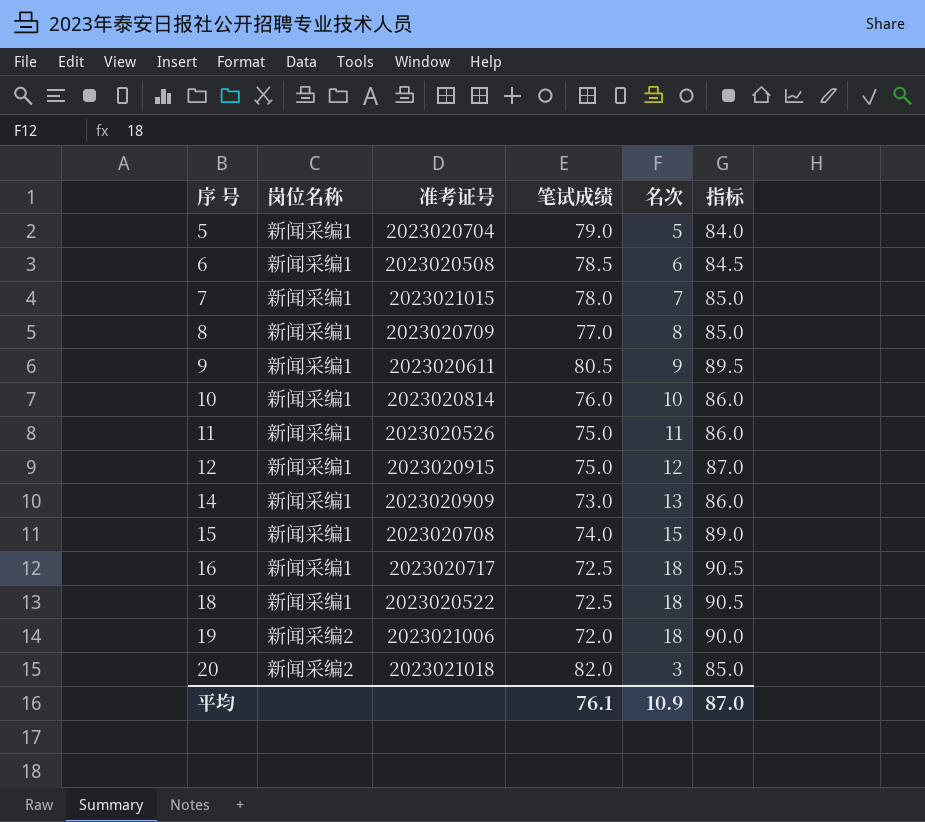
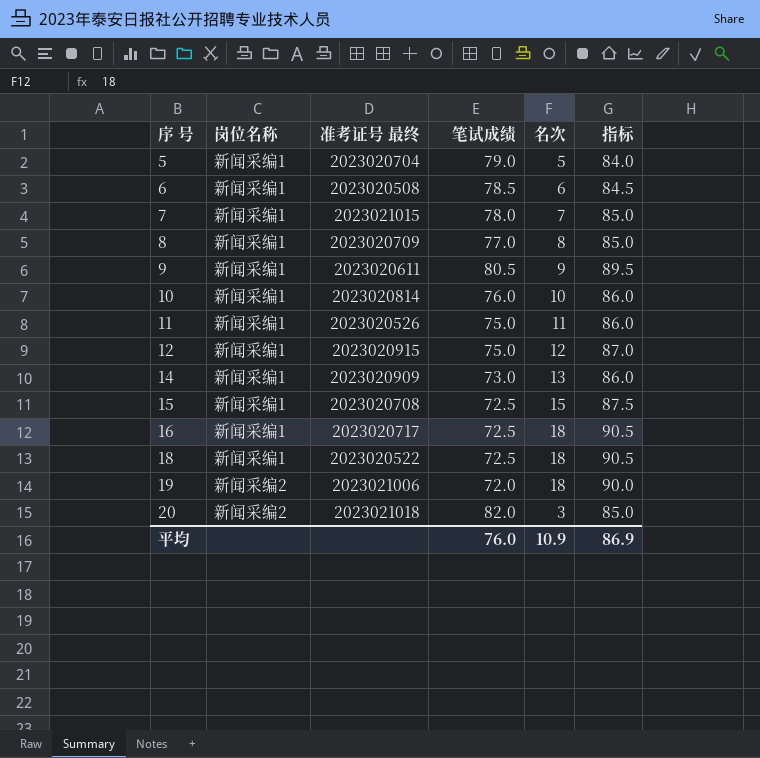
column name: 准考证号 -> 准考证号 最终
15 | 笔试成绩: 74.0 -> 72.5
15 | 指标: 89.0 -> 87.5
平均 | 笔试成绩: 76.1 -> 76.0
平均 | 指标: 87.0 -> 86.9

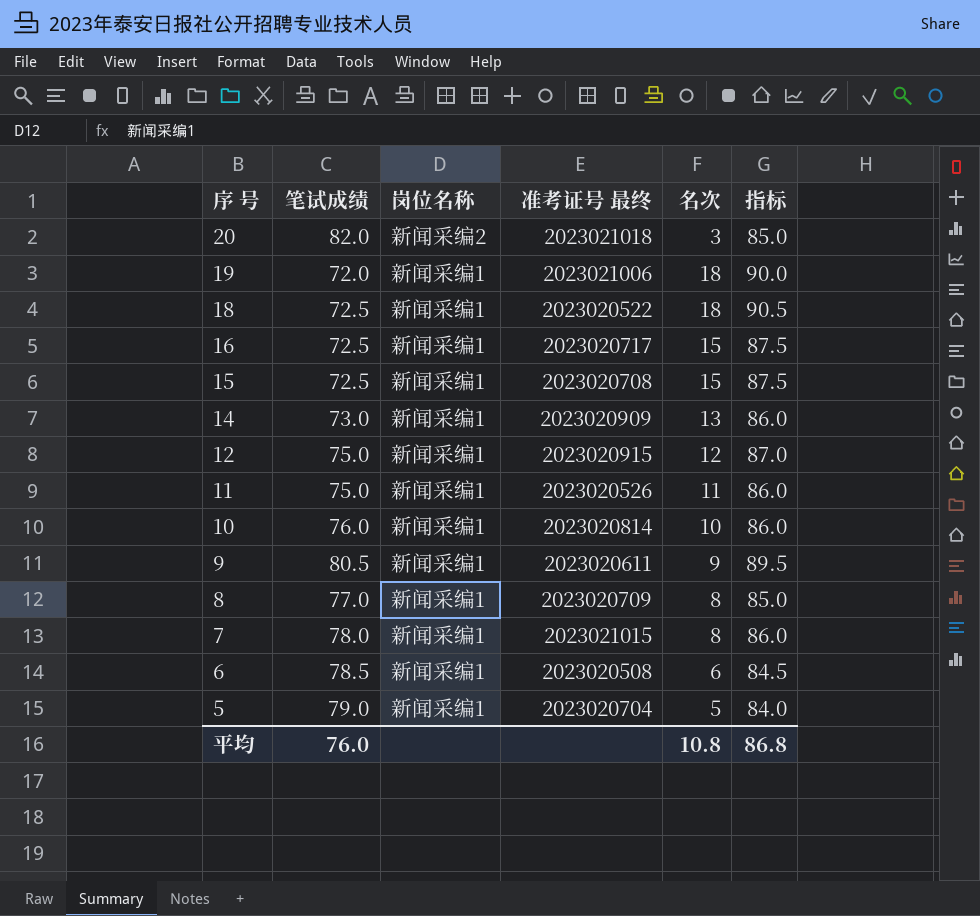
row order: 序 号 ascending -> 序 号 descending
column 笔试成绩 | position: 4 -> 2
19 | 岗位名称: 新闻采编2 -> 新闻采编1
16 | 名次: 18 -> 15
16 | 指标: 90.5 -> 87.5
7 | 名次: 7 -> 8
7 | 指标: 85.0 -> 86.0
平均 | 名次: 10.9 -> 10.8
平均 | 指标: 86.9 -> 86.8

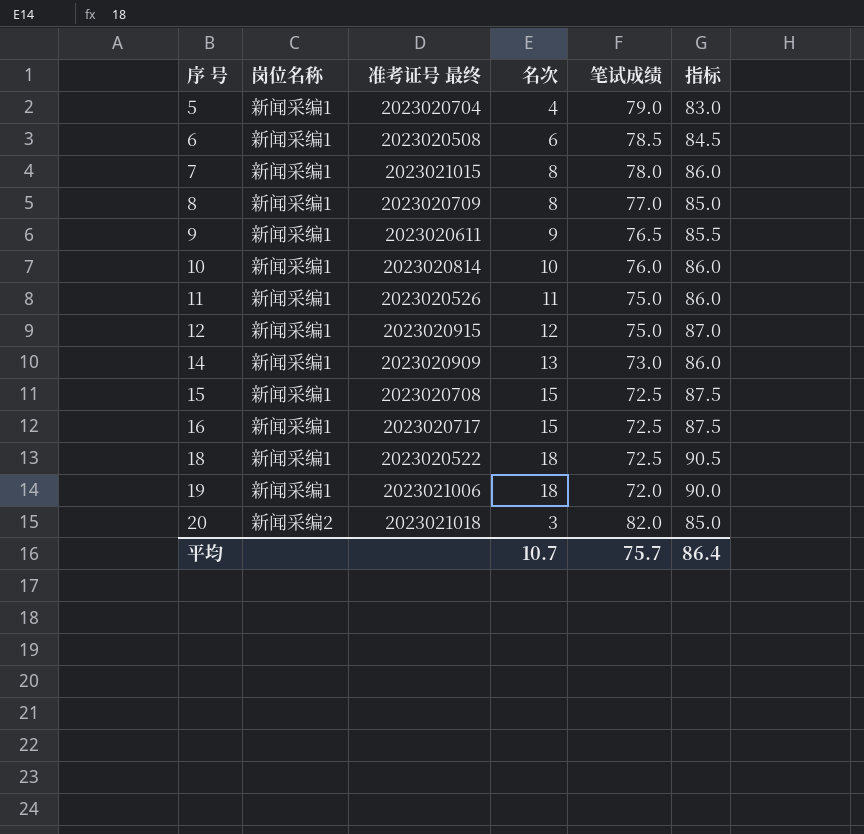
row order: 序 号 descending -> 序 号 ascending
column 笔试成绩 | position: 2 -> 5
5 | 名次: 5 -> 4
5 | 指标: 84.0 -> 83.0
9 | 笔试成绩: 80.5 -> 76.5
9 | 指标: 89.5 -> 85.5
平均 | 名次: 10.8 -> 10.7
平均 | 笔试成绩: 76.0 -> 75.7
平均 | 指标: 86.8 -> 86.4

